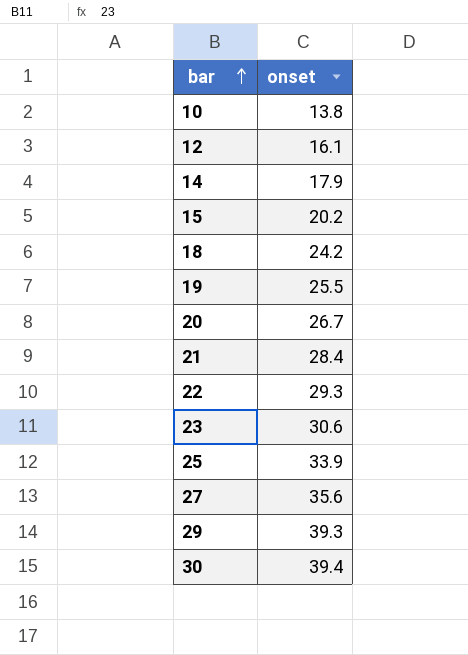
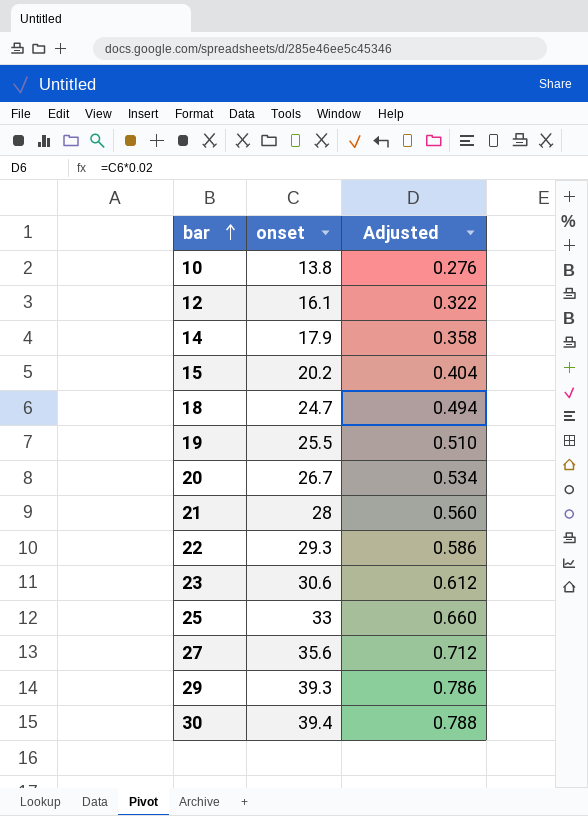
column Adjusted | formula: none -> [onset] * 0.02
18 | onset: 24.2 -> 24.7
21 | onset: 28.4 -> 28
25 | onset: 33.9 -> 33

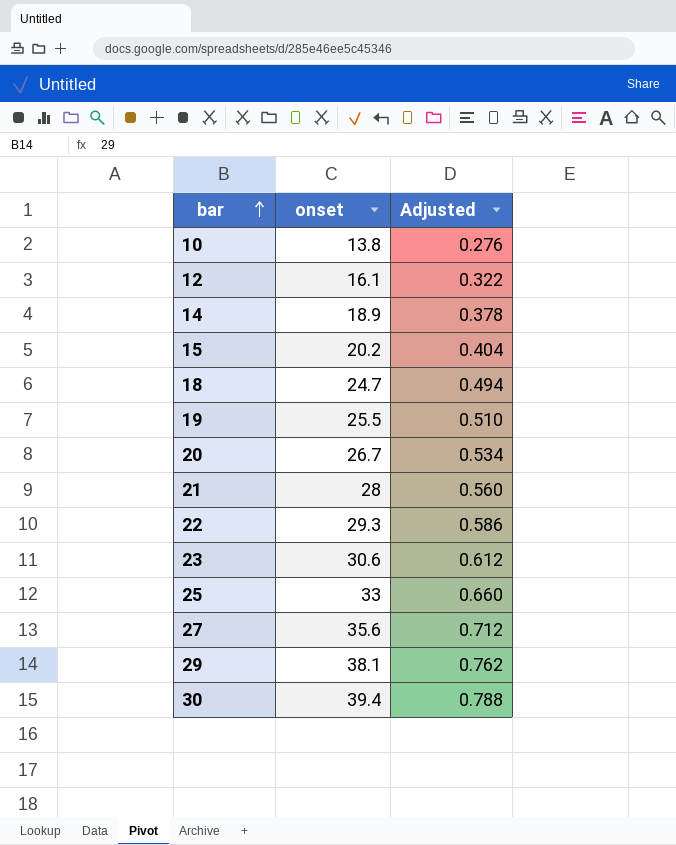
14 | onset: 17.9 -> 18.9
14 | Adjusted: 0.358 -> 0.378
29 | onset: 39.3 -> 38.1
29 | Adjusted: 0.786 -> 0.762

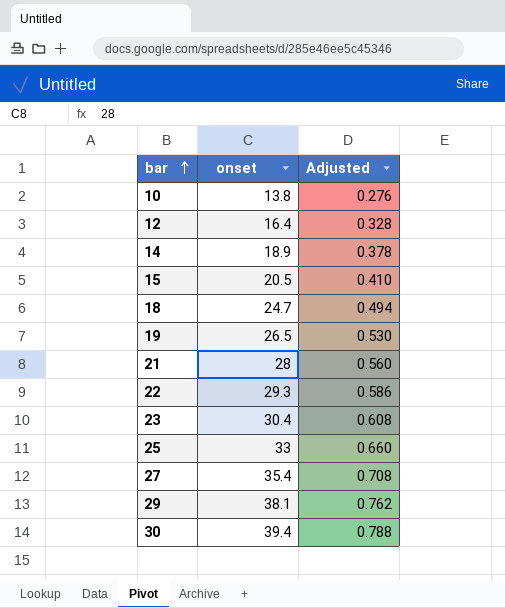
row 20: 26.7 | 0.534 -> none
12 | onset: 16.1 -> 16.4
12 | Adjusted: 0.322 -> 0.328
15 | onset: 20.2 -> 20.5
15 | Adjusted: 0.404 -> 0.410
19 | onset: 25.5 -> 26.5
19 | Adjusted: 0.510 -> 0.530
23 | onset: 30.6 -> 30.4
23 | Adjusted: 0.612 -> 0.608
27 | onset: 35.6 -> 35.4
27 | Adjusted: 0.712 -> 0.708

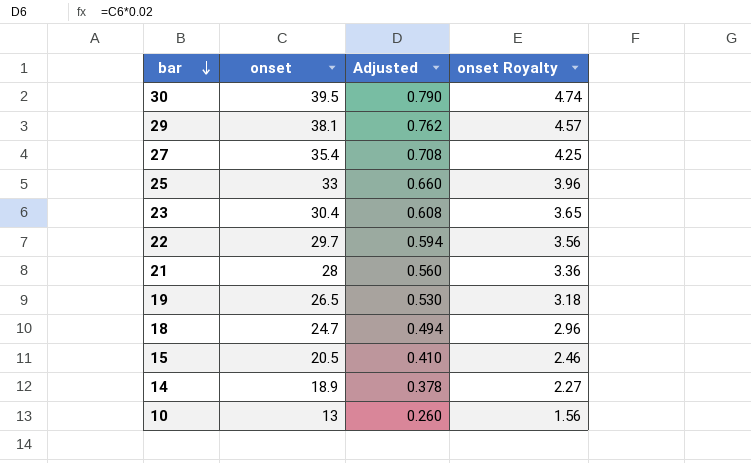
row order: bar ascending -> bar descending
column onset Royalty | formula: none -> [onset] * 0.12
row 12: 16.4 | 0.328 -> none
30 | onset: 39.4 -> 39.5
30 | Adjusted: 0.788 -> 0.790
22 | onset: 29.3 -> 29.7
22 | Adjusted: 0.586 -> 0.594
10 | onset: 13.8 -> 13
10 | Adjusted: 0.276 -> 0.260

